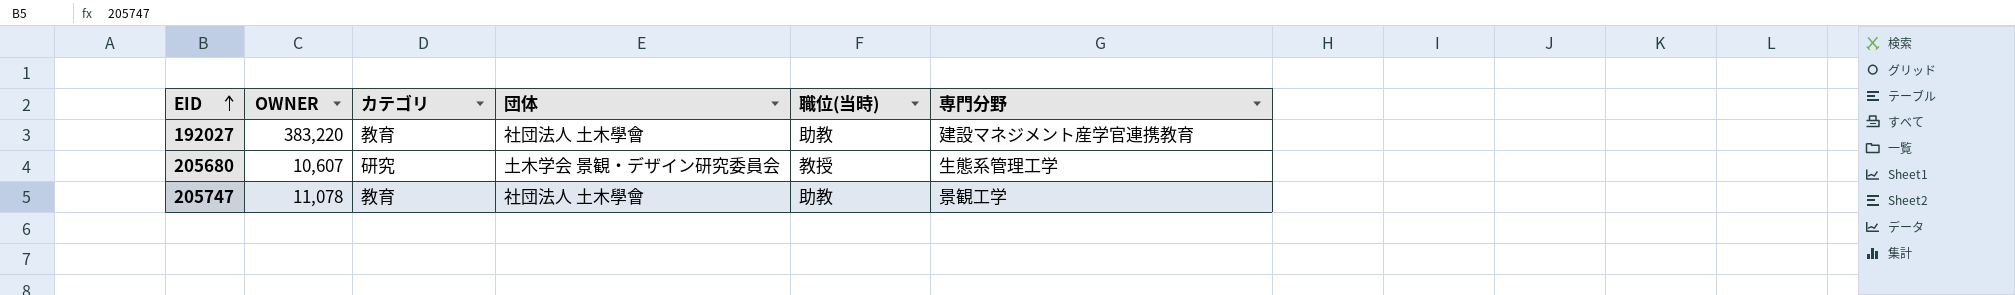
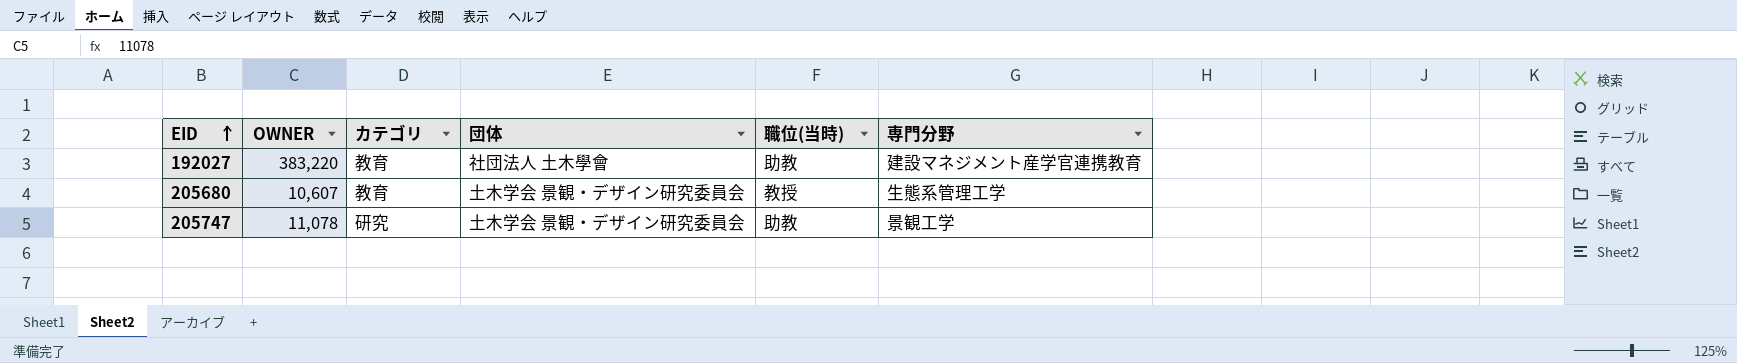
205680 | カテゴリ: 研究 -> 教育
205747 | カテゴリ: 教育 -> 研究
205747 | 団体: 社団法人 土木學會 -> 土木学会 景観・デザイン研究委員会

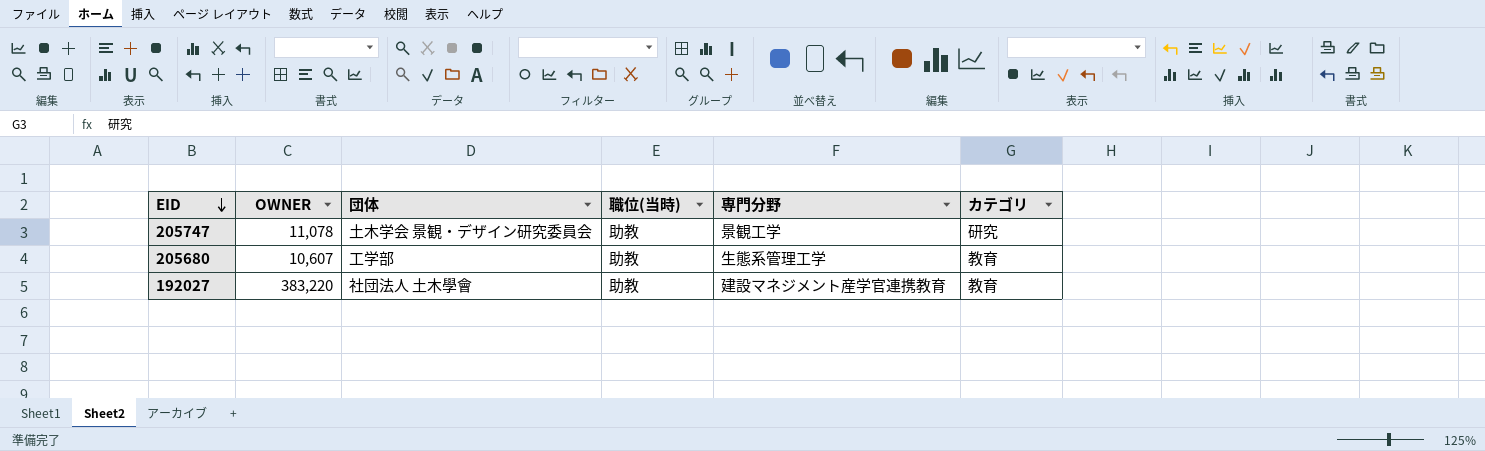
row order: EID ascending -> EID descending
column カテゴリ | position: 3 -> 6
205680 | 団体: 土木学会 景観・デザイン研究委員会 -> 工学部
205680 | 職位(当時): 教授 -> 助教

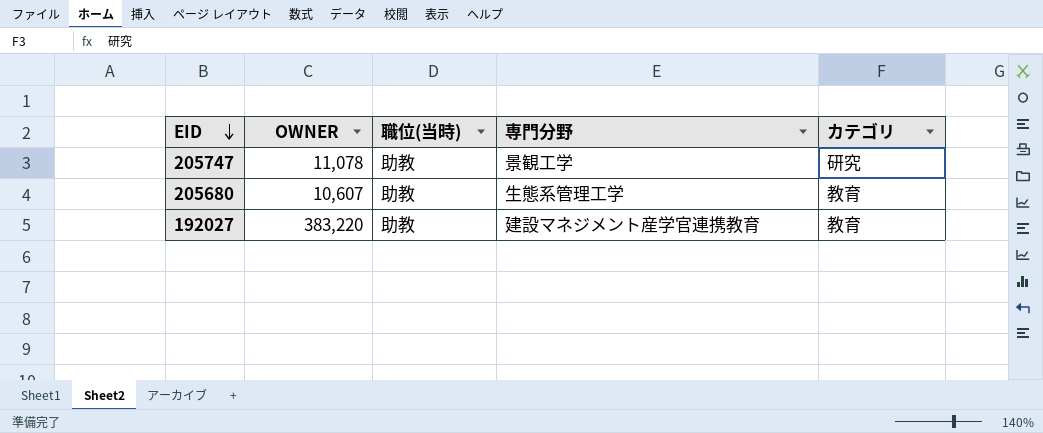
column 団体 | position: 3 -> none

